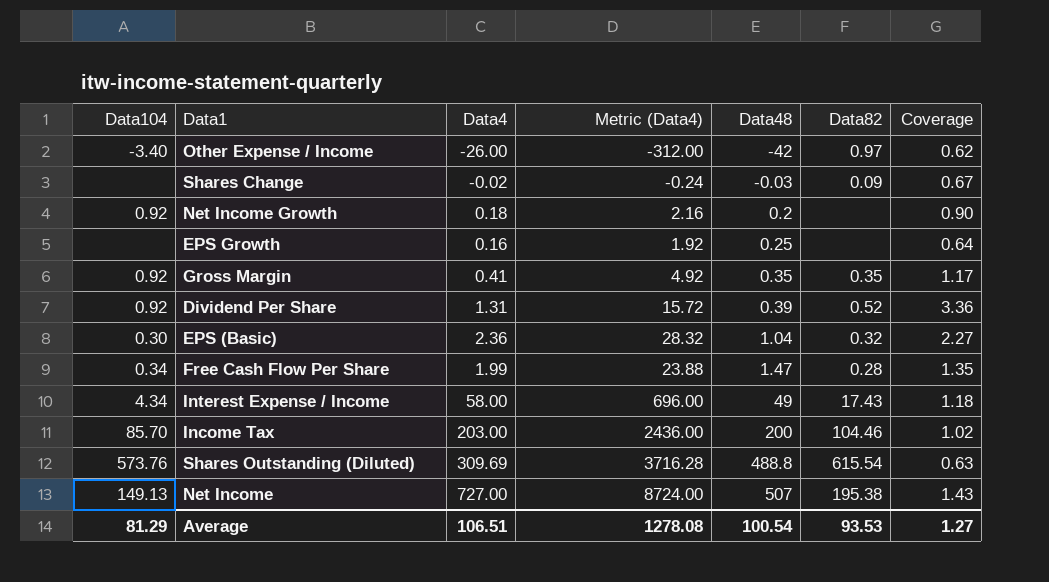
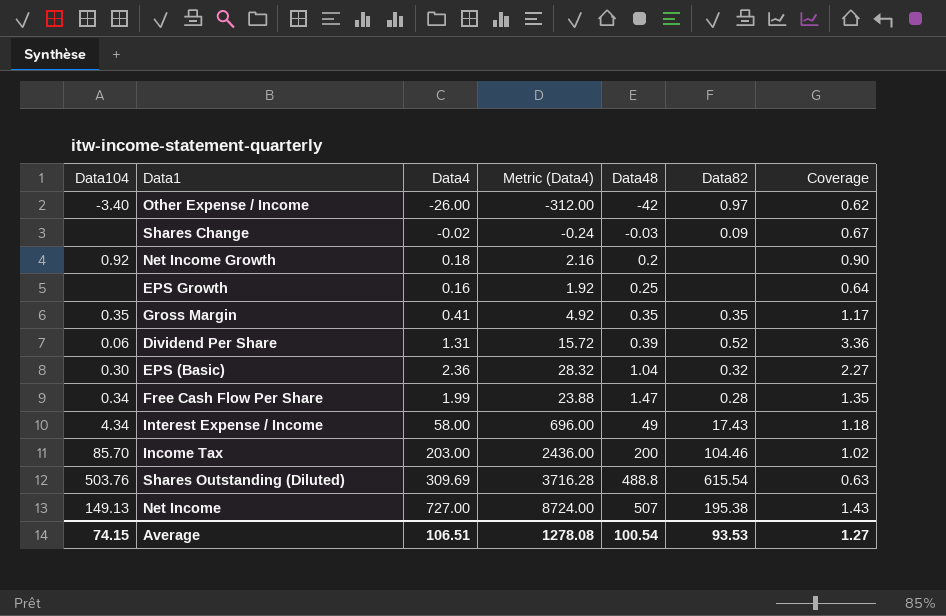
Gross Margin | Data104: 0.92 -> 0.35
Dividend Per Share | Data104: 0.92 -> 0.06
Shares Outstanding (Diluted) | Data104: 573.76 -> 503.76
Average | Data104: 81.29 -> 74.15

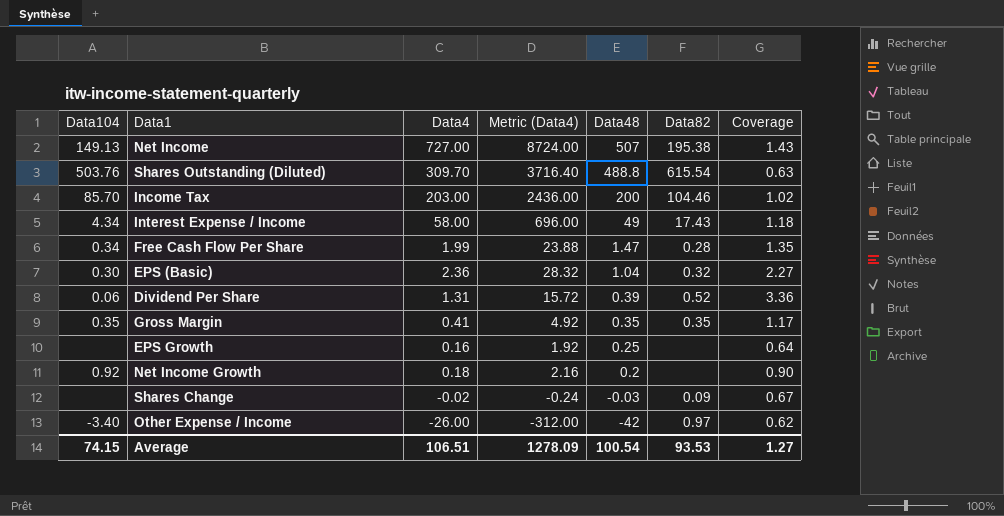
row order: Data48 ascending -> Data48 descending
Shares Outstanding (Diluted) | Data4: 309.69 -> 309.70
Shares Outstanding (Diluted) | Metric (Data4): 3716.28 -> 3716.40
Average | Metric (Data4): 1278.08 -> 1278.09

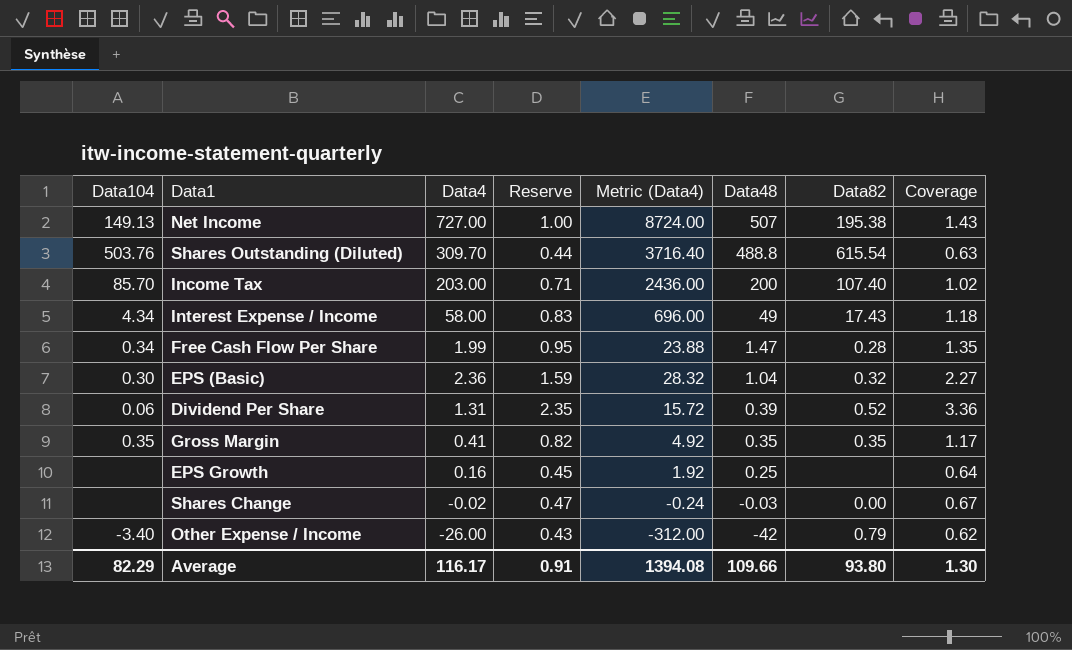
column Reserve | formula: none -> [Coverage] * 0.7
row Net Income Growth: 0.92 | 0.18 | 2.16 | 0.2 | none | 0.90 -> none
Income Tax | Data82: 104.46 -> 107.40
Shares Change | Data82: 0.09 -> 0.00
Other Expense / Income | Data82: 0.97 -> 0.79
Average | Data104: 74.15 -> 82.29
Average | Data4: 106.51 -> 116.17
Average | Metric (Data4): 1278.09 -> 1394.08
Average | Data48: 100.54 -> 109.66
Average | Data82: 93.53 -> 93.80
Average | Coverage: 1.27 -> 1.30

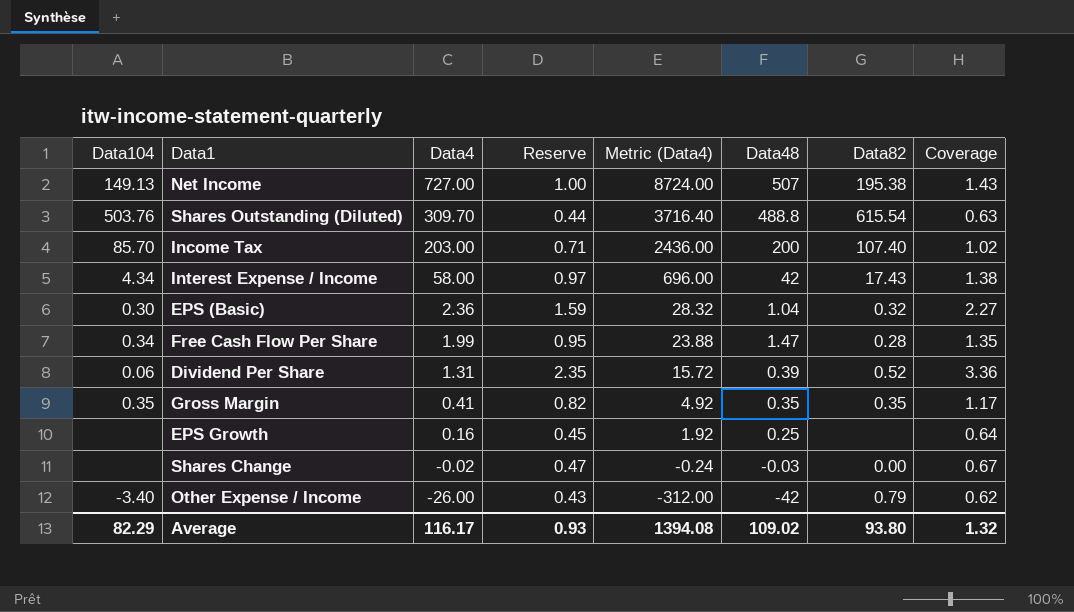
row order: Data48 descending -> Data4 descending
Interest Expense / Income | Reserve: 0.83 -> 0.97
Interest Expense / Income | Data48: 49 -> 42
Interest Expense / Income | Coverage: 1.18 -> 1.38
Average | Reserve: 0.91 -> 0.93
Average | Data48: 109.66 -> 109.02
Average | Coverage: 1.30 -> 1.32

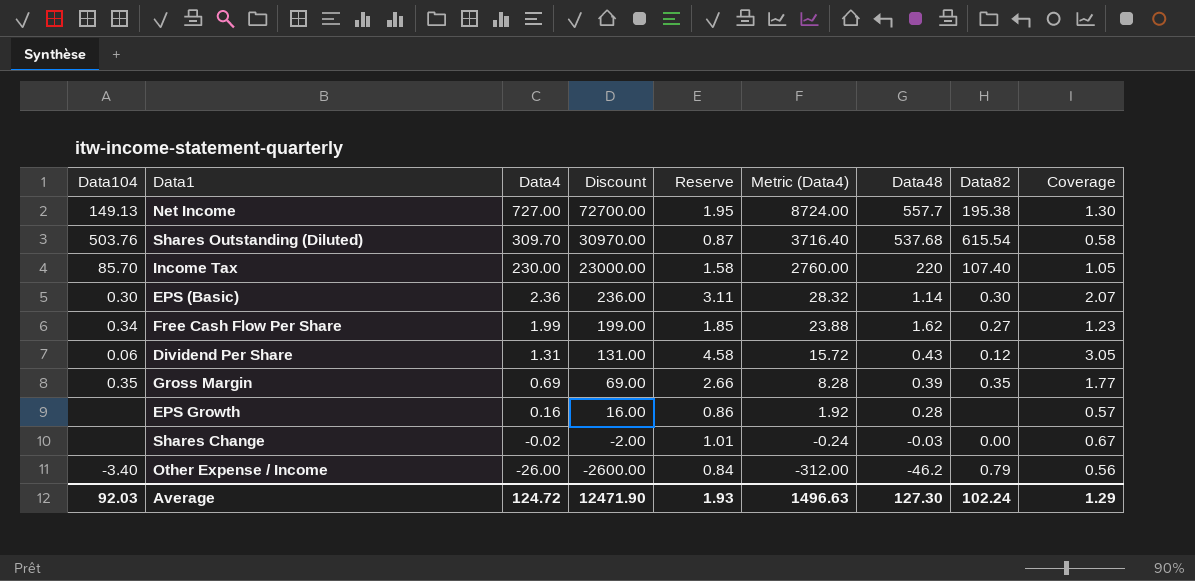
column Discount | formula: none -> [Data4] * 100
column Reserve | formula: [Coverage] * 0.7 -> [Coverage] * 1.5
row Interest Expense / Income: 4.34 | 58.00 | 0.97 | 696.00 | 42 | 17.43 | 1.38 -> none
Net Income | Data48: 507 -> 557.7
Net Income | Coverage: 1.43 -> 1.30
Shares Outstanding (Diluted) | Data48: 488.8 -> 537.68
Shares Outstanding (Diluted) | Coverage: 0.63 -> 0.58
Income Tax | Data4: 203.00 -> 230.00
Income Tax | Metric (Data4): 2436.00 -> 2760.00
Income Tax | Data48: 200 -> 220
Income Tax | Coverage: 1.02 -> 1.05
EPS (Basic) | Data48: 1.04 -> 1.14
EPS (Basic) | Data82: 0.32 -> 0.30
EPS (Basic) | Coverage: 2.27 -> 2.07
Free Cash Flow Per Share | Data48: 1.47 -> 1.62
Free Cash Flow Per Share | Data82: 0.28 -> 0.27
Free Cash Flow Per Share | Coverage: 1.35 -> 1.23
Dividend Per Share | Data48: 0.39 -> 0.43
Dividend Per Share | Data82: 0.52 -> 0.12
Dividend Per Share | Coverage: 3.36 -> 3.05
Gross Margin | Data4: 0.41 -> 0.69
Gross Margin | Metric (Data4): 4.92 -> 8.28
Gross Margin | Data48: 0.35 -> 0.39
Gross Margin | Coverage: 1.17 -> 1.77
EPS Growth | Data48: 0.25 -> 0.28
EPS Growth | Coverage: 0.64 -> 0.57
Other Expense / Income | Data48: -42 -> -46.2
Other Expense / Income | Coverage: 0.62 -> 0.56
Average | Data104: 82.29 -> 92.03
Average | Data4: 116.17 -> 124.72
Average | Reserve: 0.93 -> 1.93
Average | Metric (Data4): 1394.08 -> 1496.63
Average | Data48: 109.02 -> 127.30
Average | Data82: 93.80 -> 102.24
Average | Coverage: 1.32 -> 1.29

